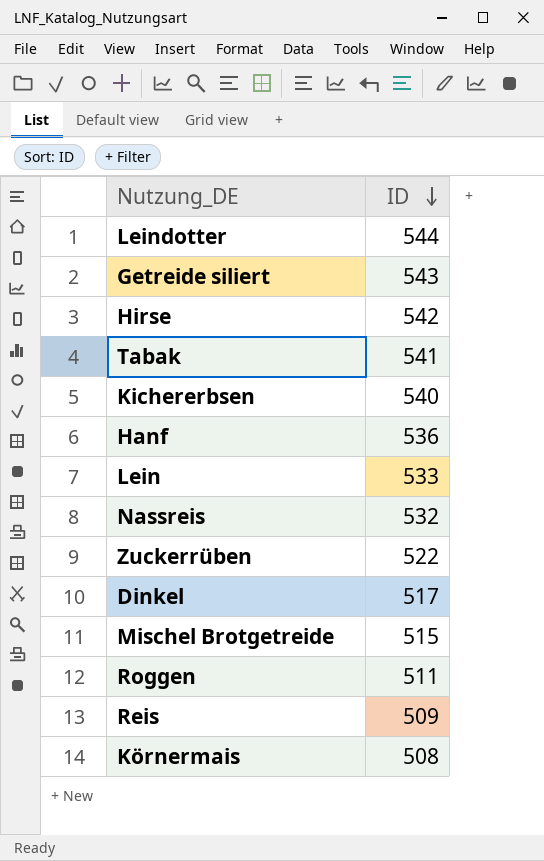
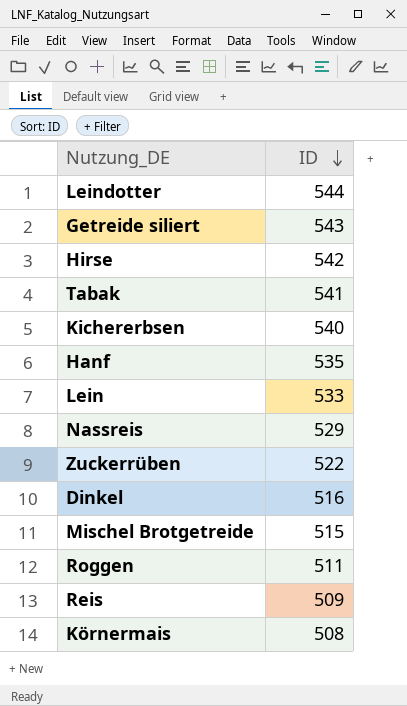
Hanf | ID: 536 -> 535
Nassreis | ID: 532 -> 529
Dinkel | ID: 517 -> 516

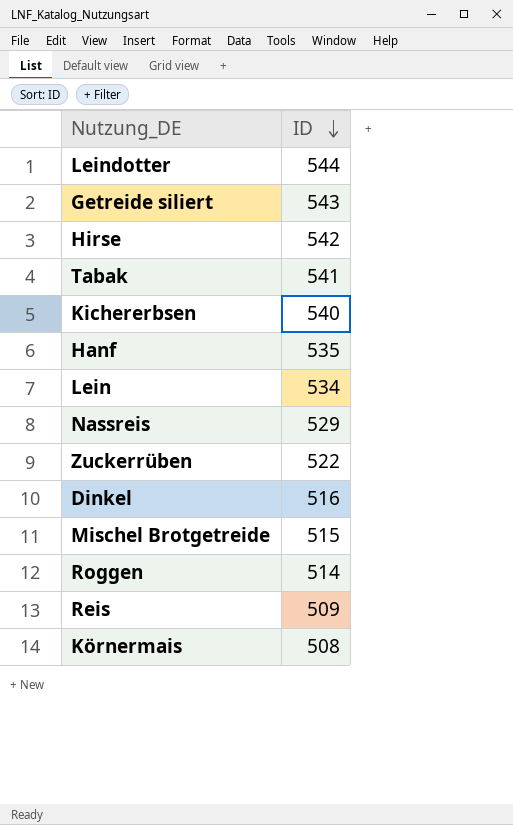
Lein | ID: 533 -> 534
Roggen | ID: 511 -> 514

